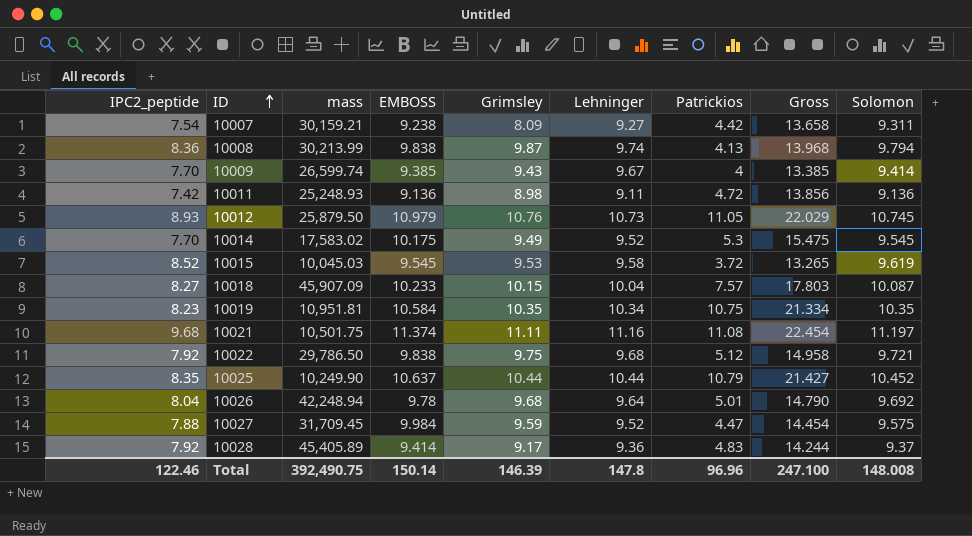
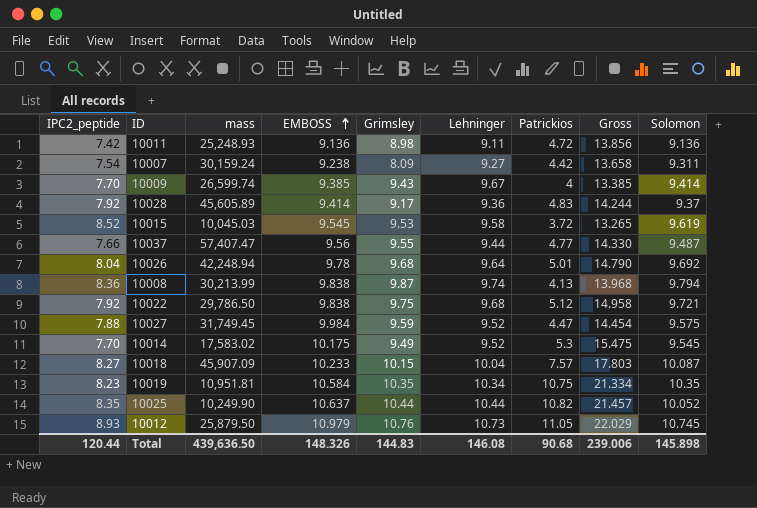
row order: ID ascending -> EMBOSS ascending
row 10021: 9.68 | 10,501.75 | 11.374 | 11.11 | 11.16 | 11.08 | 22.454 | 11.197 -> none
10007 | mass: 30,159.21 -> 30,159.24
10028 | mass: 45,405.89 -> 45,605.89
row 10037: none -> 7.66 | 57,407.47 | 9.56 | 9.55 | 9.44 | 4.77 | 14.330 | 9.487
10027 | mass: 31,709.45 -> 31,749.45
10025 | Patrickios: 10.79 -> 10.82
10025 | Gross: 21.427 -> 21.457
10025 | Solomon: 10.452 -> 10.052
Total | IPC2_peptide: 122.46 -> 120.44
Total | mass: 392,490.75 -> 439,636.50
Total | EMBOSS: 150.14 -> 148.326
Total | Grimsley: 146.39 -> 144.83
Total | Lehninger: 147.8 -> 146.08
Total | Patrickios: 96.96 -> 90.68
Total | Gross: 247.100 -> 239.006
Total | Solomon: 148.008 -> 145.898

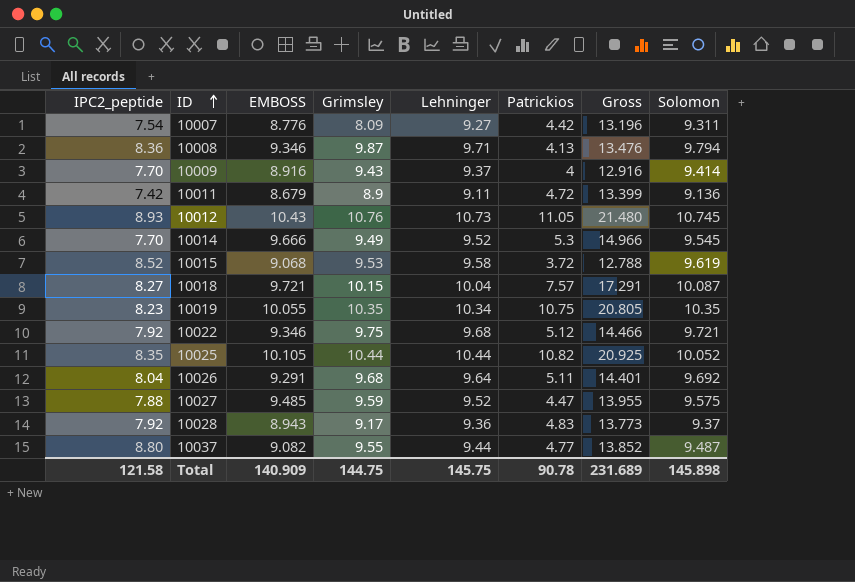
row order: EMBOSS ascending -> ID ascending
column mass | position: 3 -> none
10007 | EMBOSS: 9.238 -> 8.776
10007 | Gross: 13.658 -> 13.196
10008 | EMBOSS: 9.838 -> 9.346
10008 | Lehninger: 9.74 -> 9.71
10008 | Gross: 13.968 -> 13.476
10009 | EMBOSS: 9.385 -> 8.916
10009 | Lehninger: 9.67 -> 9.37
10009 | Gross: 13.385 -> 12.916
10011 | EMBOSS: 9.136 -> 8.679
10011 | Grimsley: 8.98 -> 8.9
10011 | Gross: 13.856 -> 13.399
10012 | EMBOSS: 10.979 -> 10.43
10012 | Gross: 22.029 -> 21.480
10014 | EMBOSS: 10.175 -> 9.666
10014 | Gross: 15.475 -> 14.966
10015 | EMBOSS: 9.545 -> 9.068
10015 | Gross: 13.265 -> 12.788
10018 | EMBOSS: 10.233 -> 9.721
10018 | Gross: 17.803 -> 17.291
10019 | EMBOSS: 10.584 -> 10.055
10019 | Gross: 21.334 -> 20.805
10022 | EMBOSS: 9.838 -> 9.346
10022 | Gross: 14.958 -> 14.466
10025 | EMBOSS: 10.637 -> 10.105
10025 | Gross: 21.457 -> 20.925
10026 | EMBOSS: 9.78 -> 9.291
10026 | Patrickios: 5.01 -> 5.11
10026 | Gross: 14.790 -> 14.401
10027 | EMBOSS: 9.984 -> 9.485
10027 | Gross: 14.454 -> 13.955
10028 | EMBOSS: 9.414 -> 8.943
10028 | Gross: 14.244 -> 13.773
10037 | IPC2_peptide: 7.66 -> 8.80
10037 | EMBOSS: 9.56 -> 9.082
10037 | Gross: 14.330 -> 13.852
Total | IPC2_peptide: 120.44 -> 121.58
Total | EMBOSS: 148.326 -> 140.909
Total | Grimsley: 144.83 -> 144.75
Total | Lehninger: 146.08 -> 145.75
Total | Patrickios: 90.68 -> 90.78
Total | Gross: 239.006 -> 231.689

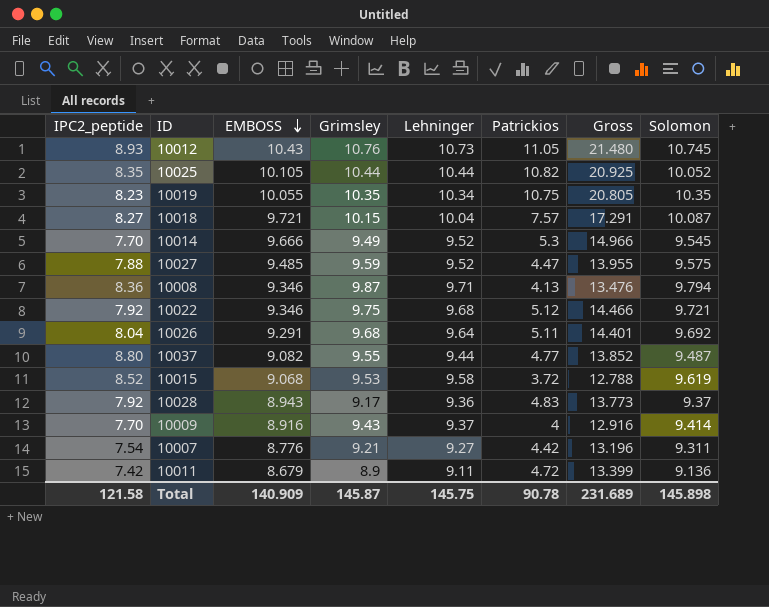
row order: ID ascending -> EMBOSS descending
10007 | Grimsley: 8.09 -> 9.21
Total | Grimsley: 144.75 -> 145.87

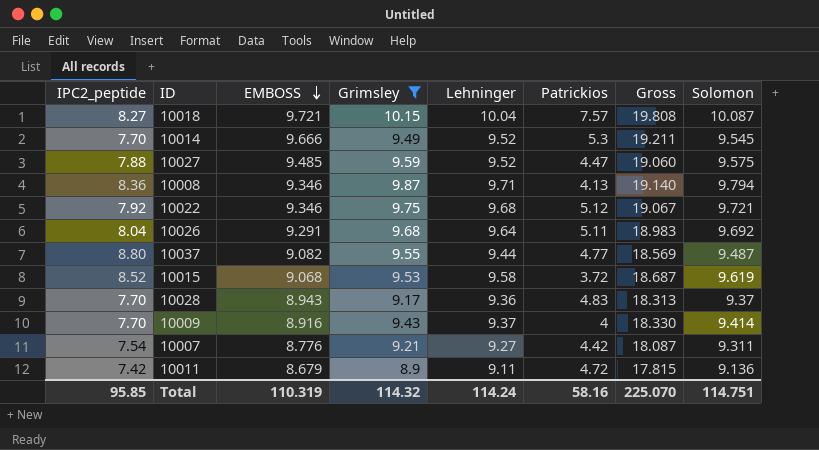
filter: none -> Grimsley <= 10.15
column Gross | formula: [EMBOSS] + [Patrickios] -> [EMBOSS] + [Solomon]
10028 | IPC2_peptide: 7.92 -> 7.70
Total | IPC2_peptide: 121.58 -> 95.85
Total | EMBOSS: 140.909 -> 110.319
Total | Grimsley: 145.87 -> 114.32
Total | Lehninger: 145.75 -> 114.24
Total | Patrickios: 90.78 -> 58.16
Total | Gross: 231.689 -> 225.070
Total | Solomon: 145.898 -> 114.751

